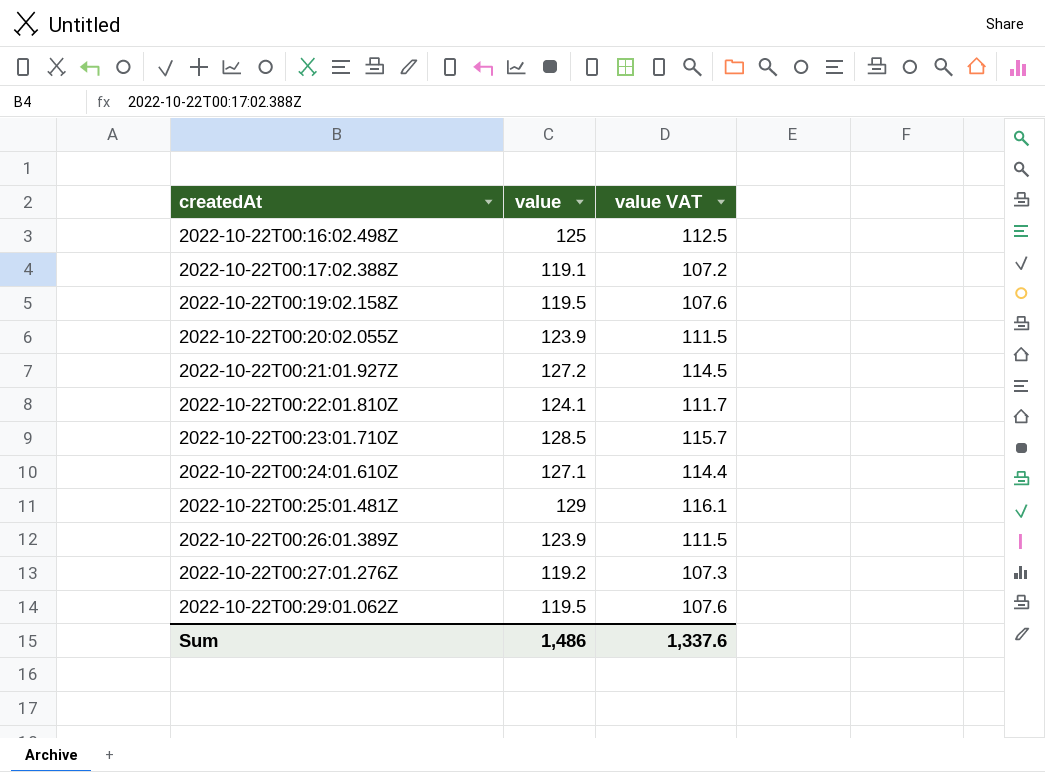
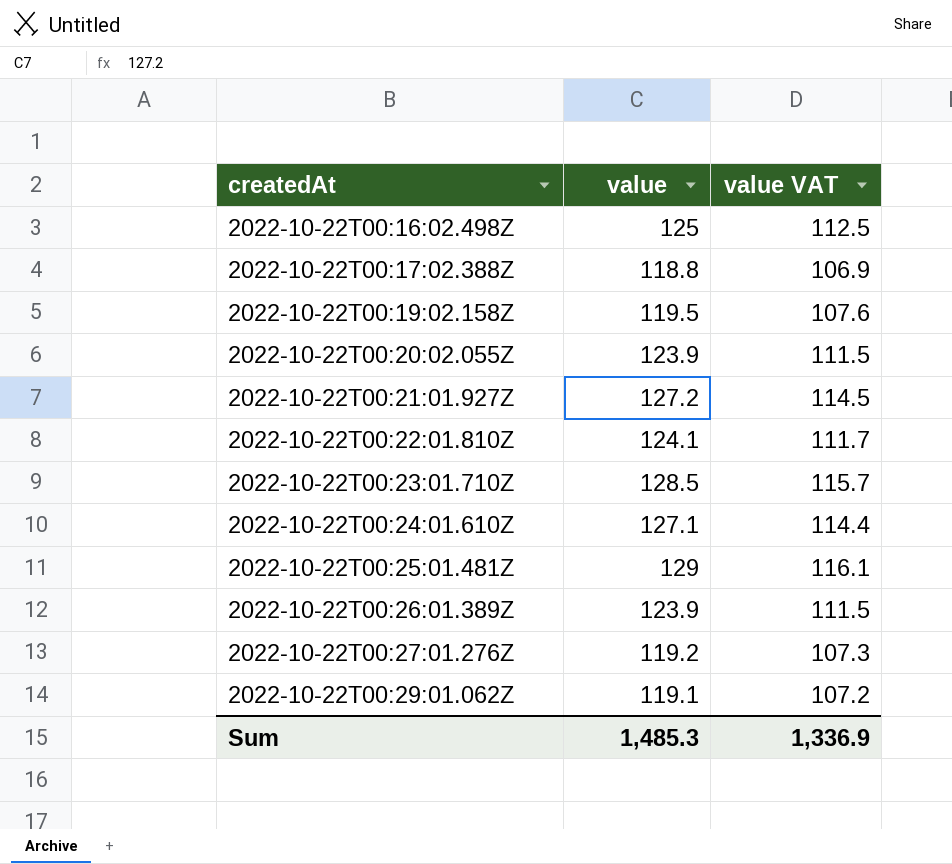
2022-10-22T00:17:02.388Z | value: 119.1 -> 118.8
2022-10-22T00:17:02.388Z | value VAT: 107.2 -> 106.9
2022-10-22T00:29:01.062Z | value: 119.5 -> 119.1
2022-10-22T00:29:01.062Z | value VAT: 107.6 -> 107.2
Sum | value: 1,486 -> 1,485.3
Sum | value VAT: 1,337.6 -> 1,336.9

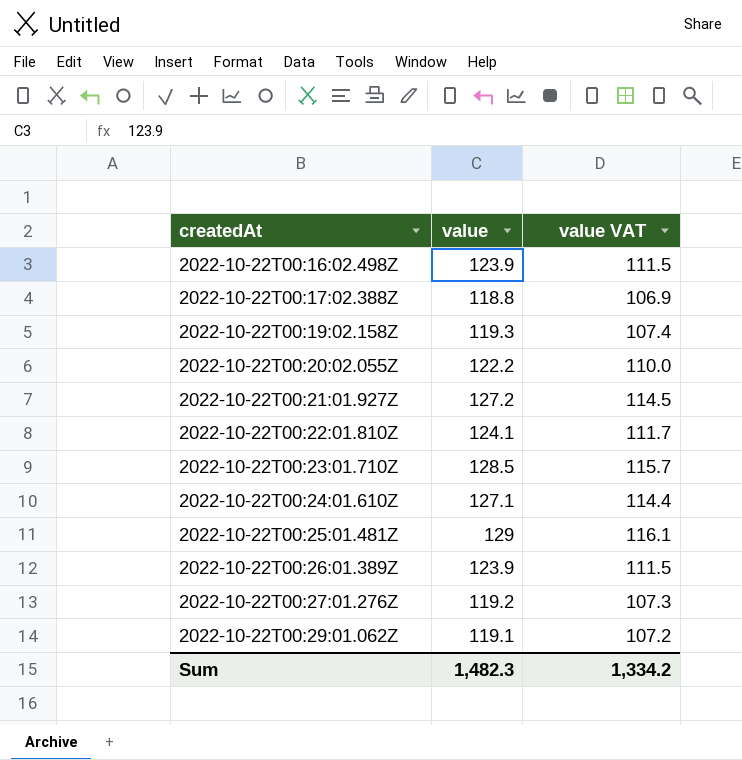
2022-10-22T00:16:02.498Z | value: 125 -> 123.9
2022-10-22T00:16:02.498Z | value VAT: 112.5 -> 111.5
2022-10-22T00:19:02.158Z | value: 119.5 -> 119.3
2022-10-22T00:19:02.158Z | value VAT: 107.6 -> 107.4
2022-10-22T00:20:02.055Z | value: 123.9 -> 122.2
2022-10-22T00:20:02.055Z | value VAT: 111.5 -> 110.0
Sum | value: 1,485.3 -> 1,482.3
Sum | value VAT: 1,336.9 -> 1,334.2

